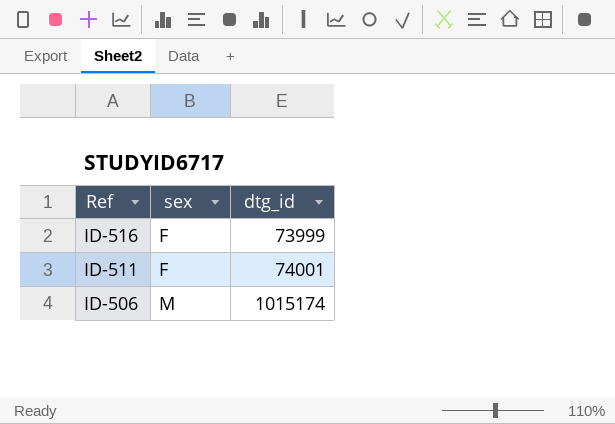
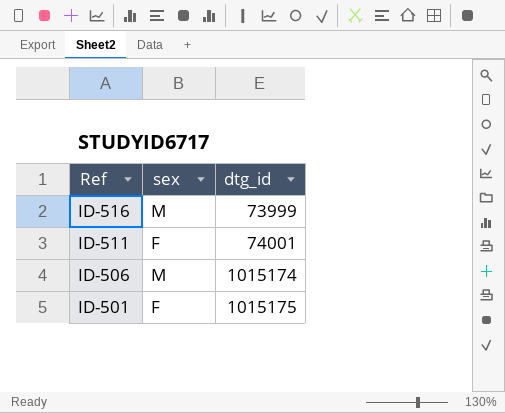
ID-516 | sex: F -> M
row ID-501: none -> F | 1015175

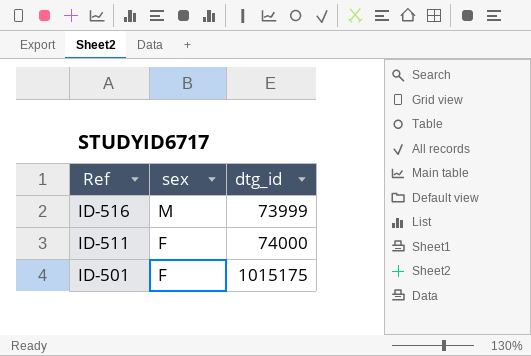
row ID-506: M | 1015174 -> none
ID-511 | dtg_id: 74001 -> 74000

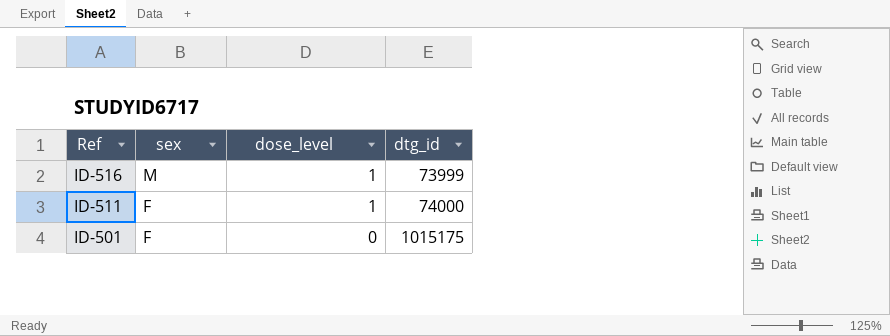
column dose_level | position: none -> 3

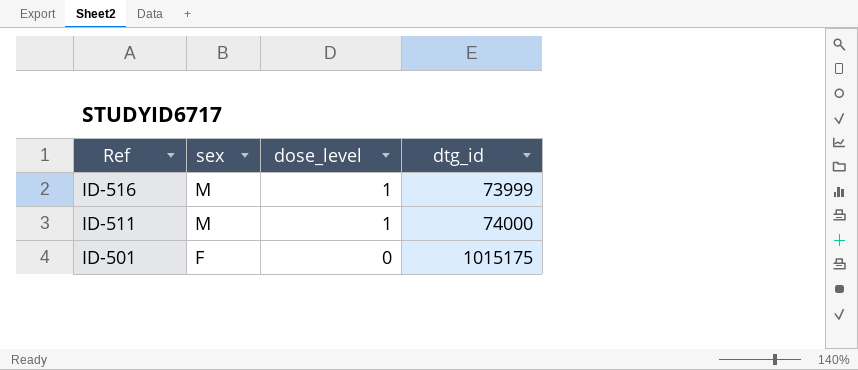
ID-511 | sex: F -> M

